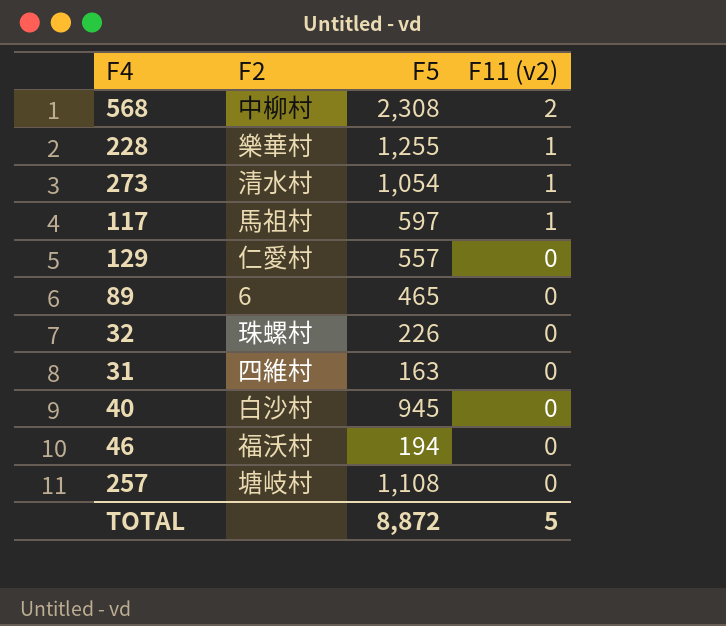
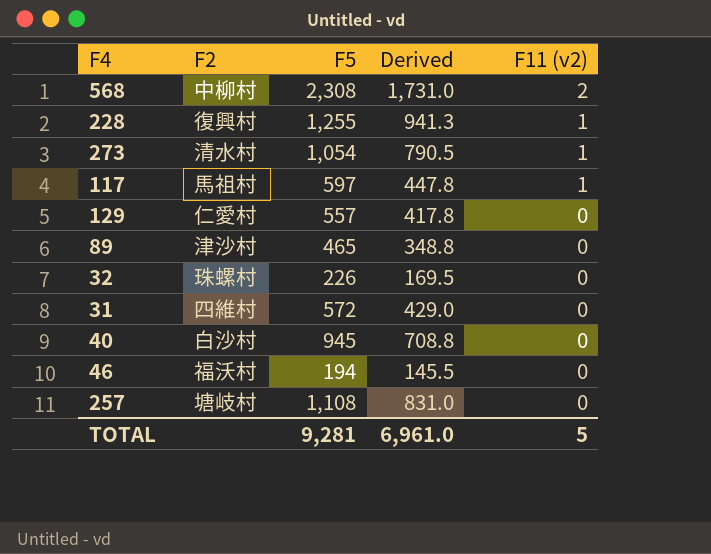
column Derived | formula: none -> [F5] * 0.75
228 | F2: 樂華村 -> 復興村
89 | F2: 6 -> 津沙村
31 | F5: 163 -> 572
TOTAL | F5: 8,872 -> 9,281

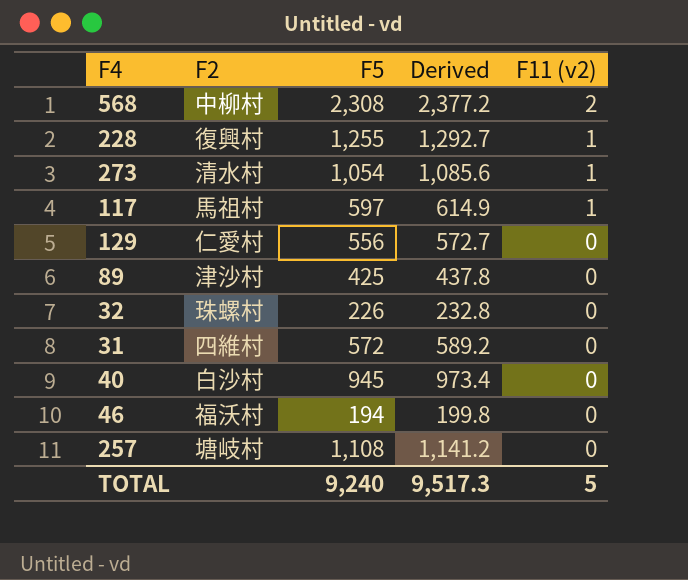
column Derived | formula: [F5] * 0.75 -> [F5] * 1.03
129 | F5: 557 -> 556
89 | F5: 465 -> 425
TOTAL | F5: 9,281 -> 9,240
TOTAL | Derived: 6,961.0 -> 9,517.3

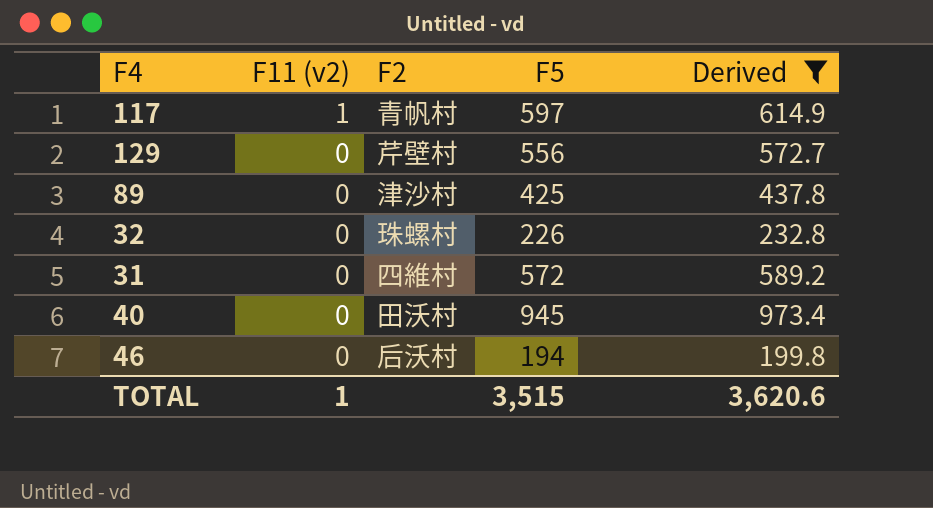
filter: none -> Derived <= 973.4
column F11 (v2) | position: 5 -> 2
117 | F2: 馬祖村 -> 青帆村
129 | F2: 仁愛村 -> 芹壁村
40 | F2: 白沙村 -> 田沃村
46 | F2: 福沃村 -> 后沃村
TOTAL | F11 (v2): 5 -> 1
TOTAL | F5: 9,240 -> 3,515
TOTAL | Derived: 9,517.3 -> 3,620.6

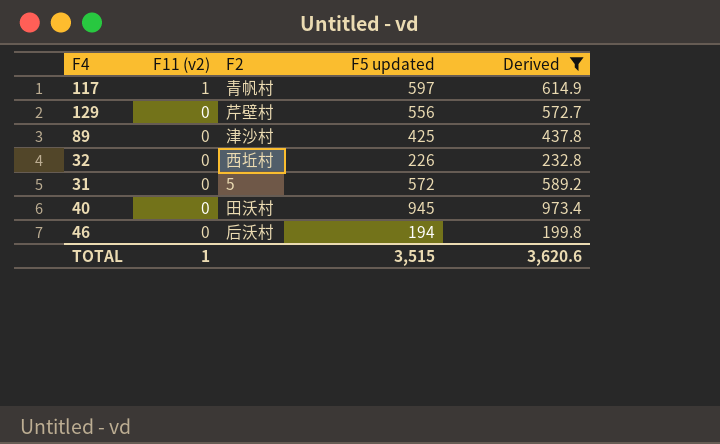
column name: F5 -> F5 updated
32 | F2: 珠螺村 -> 西坵村
31 | F2: 四維村 -> 5

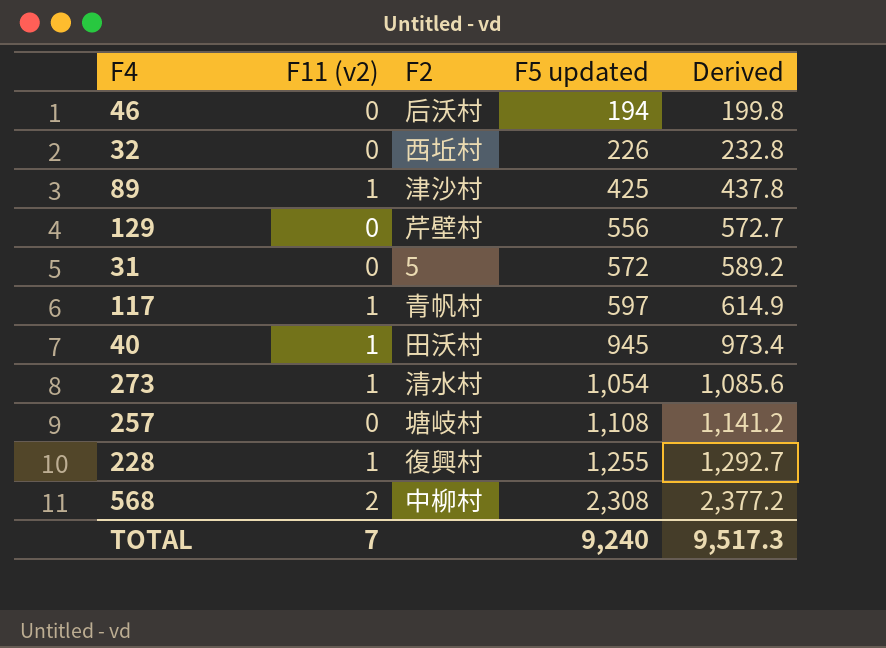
filter: Derived <= 973.4 -> none
row order: F11 (v2) descending -> F5 updated ascending
89 | F11 (v2): 0 -> 1
40 | F11 (v2): 0 -> 1
TOTAL | F11 (v2): 1 -> 7
TOTAL | F5 updated: 3,515 -> 9,240
TOTAL | Derived: 3,620.6 -> 9,517.3

